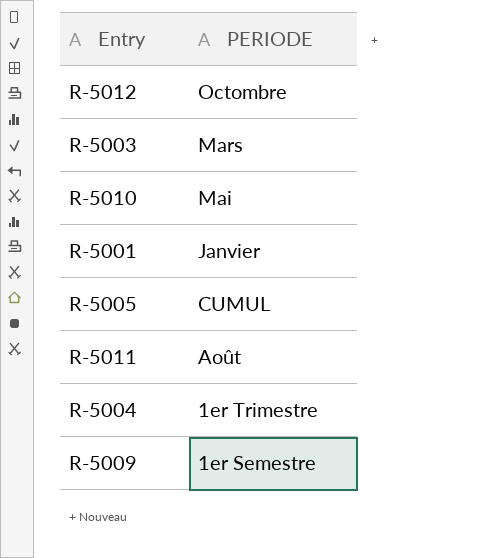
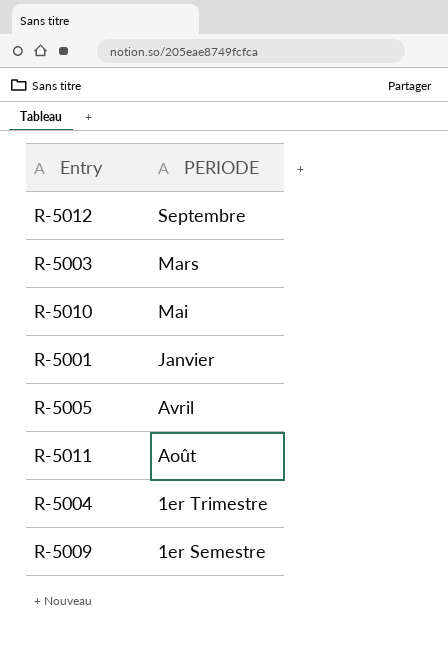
R-5012 | PERIODE: Octombre -> Septembre
R-5005 | PERIODE: CUMUL -> Avril

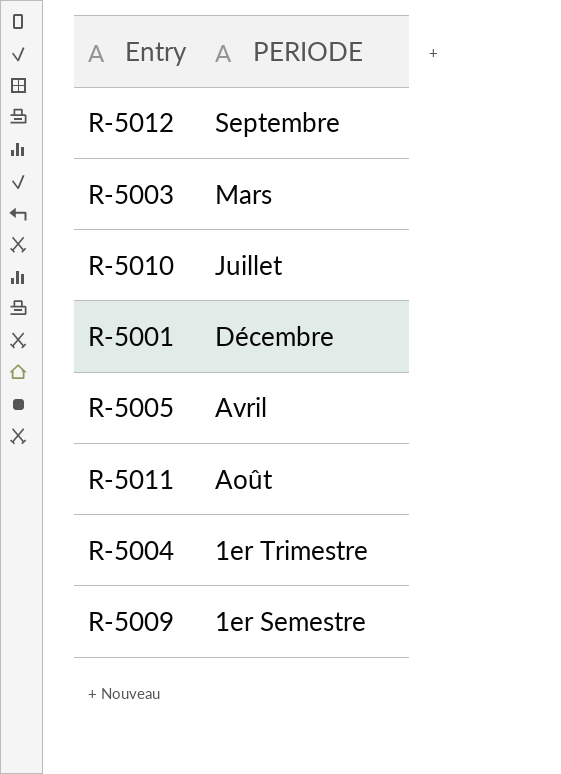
R-5010 | PERIODE: Mai -> Juillet
R-5001 | PERIODE: Janvier -> Décembre

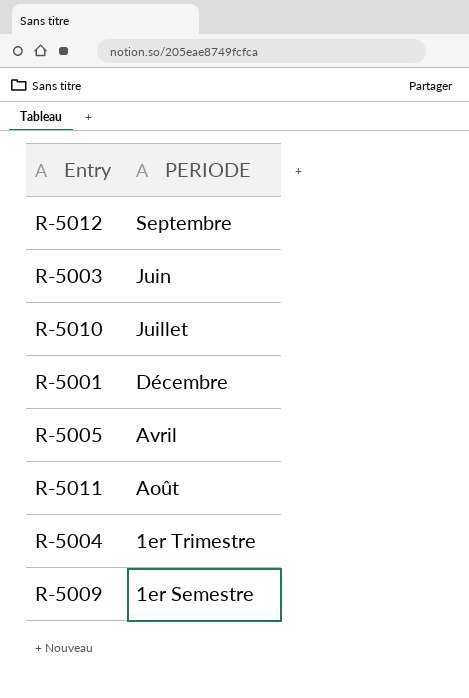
R-5003 | PERIODE: Mars -> Juin

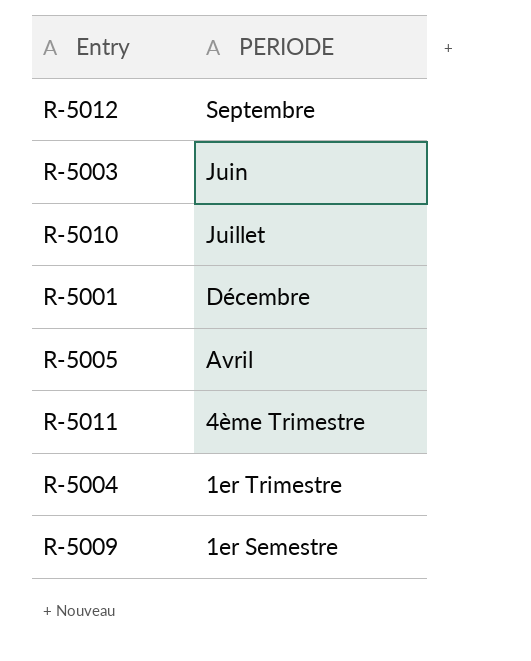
R-5011 | PERIODE: Août -> 4ème Trimestre

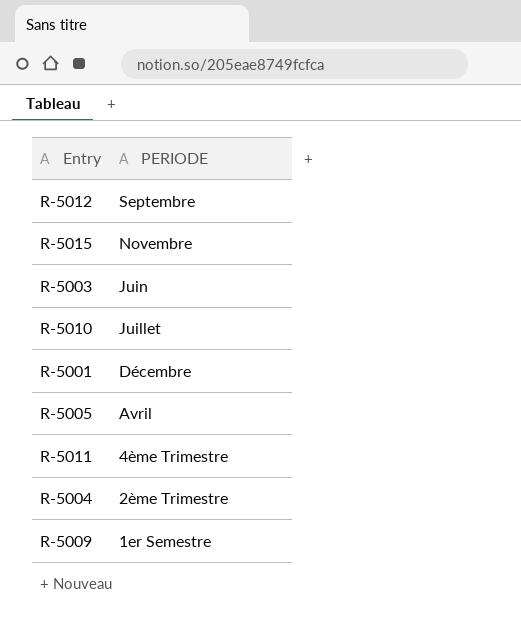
row R-5015: none -> Novembre
R-5004 | PERIODE: 1er Trimestre -> 2ème Trimestre

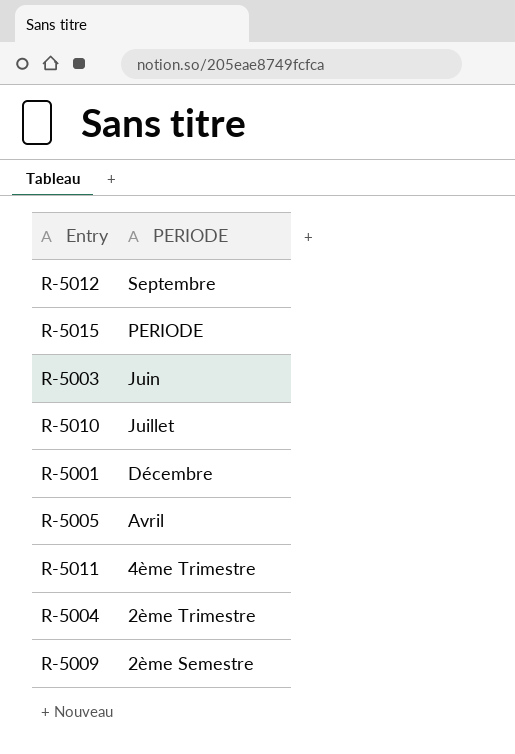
R-5015 | PERIODE: Novembre -> PERIODE
R-5009 | PERIODE: 1er Semestre -> 2ème Semestre

